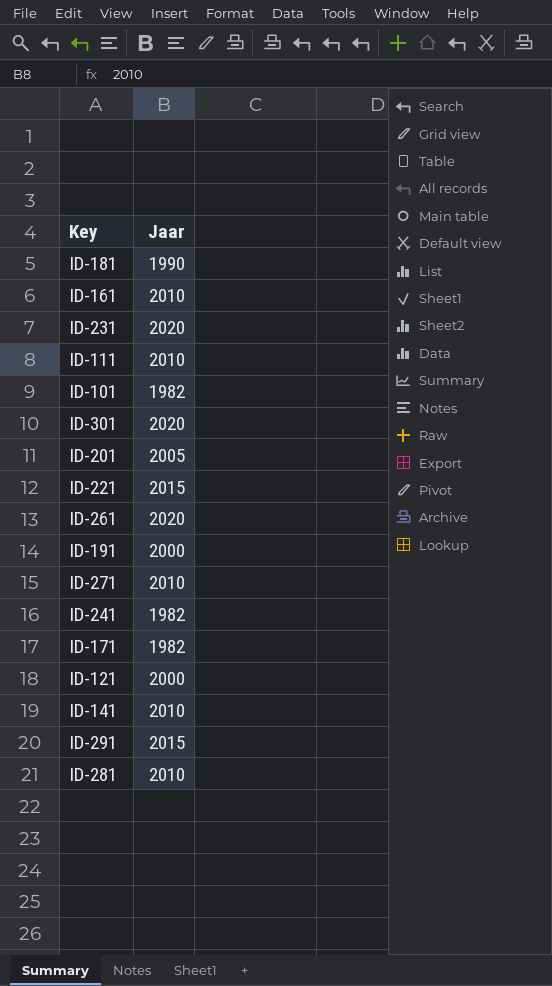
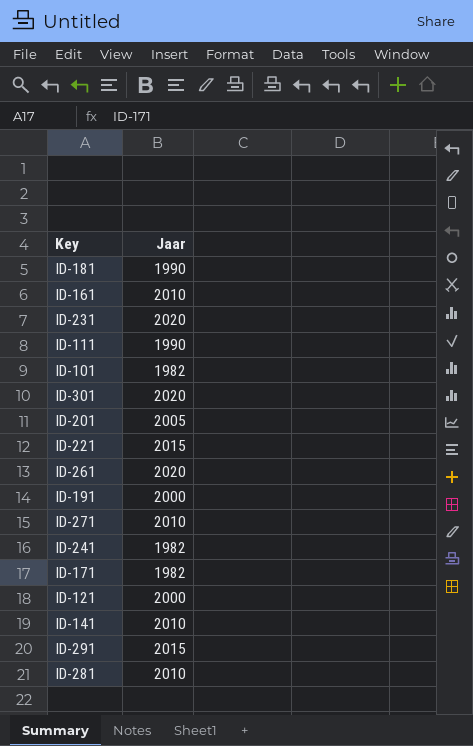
ID-111 | Jaar: 2010 -> 1990

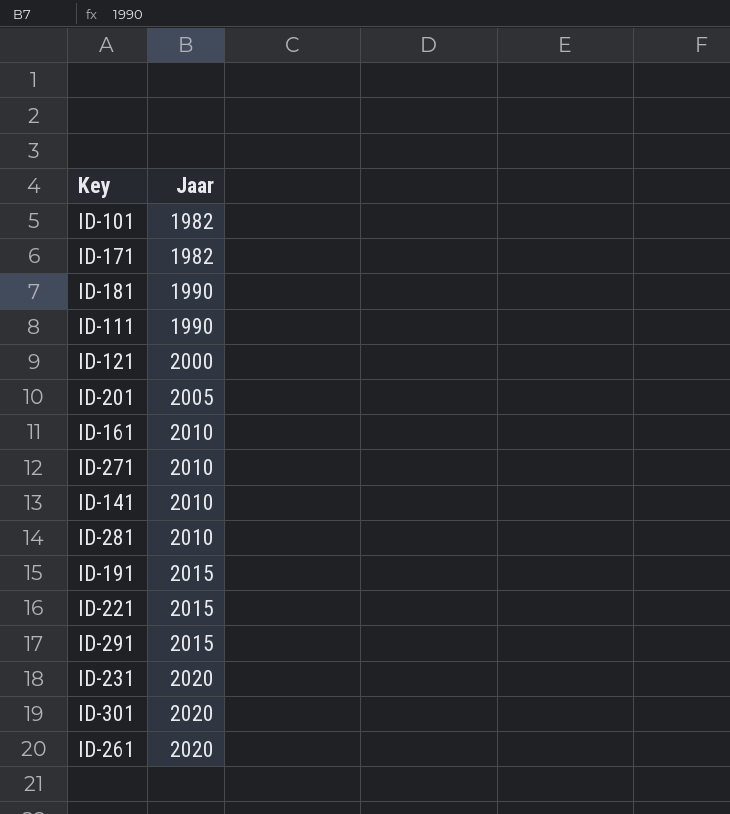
row order: none -> Jaar ascending
row ID-241: 1982 -> none
ID-191 | Jaar: 2000 -> 2015

